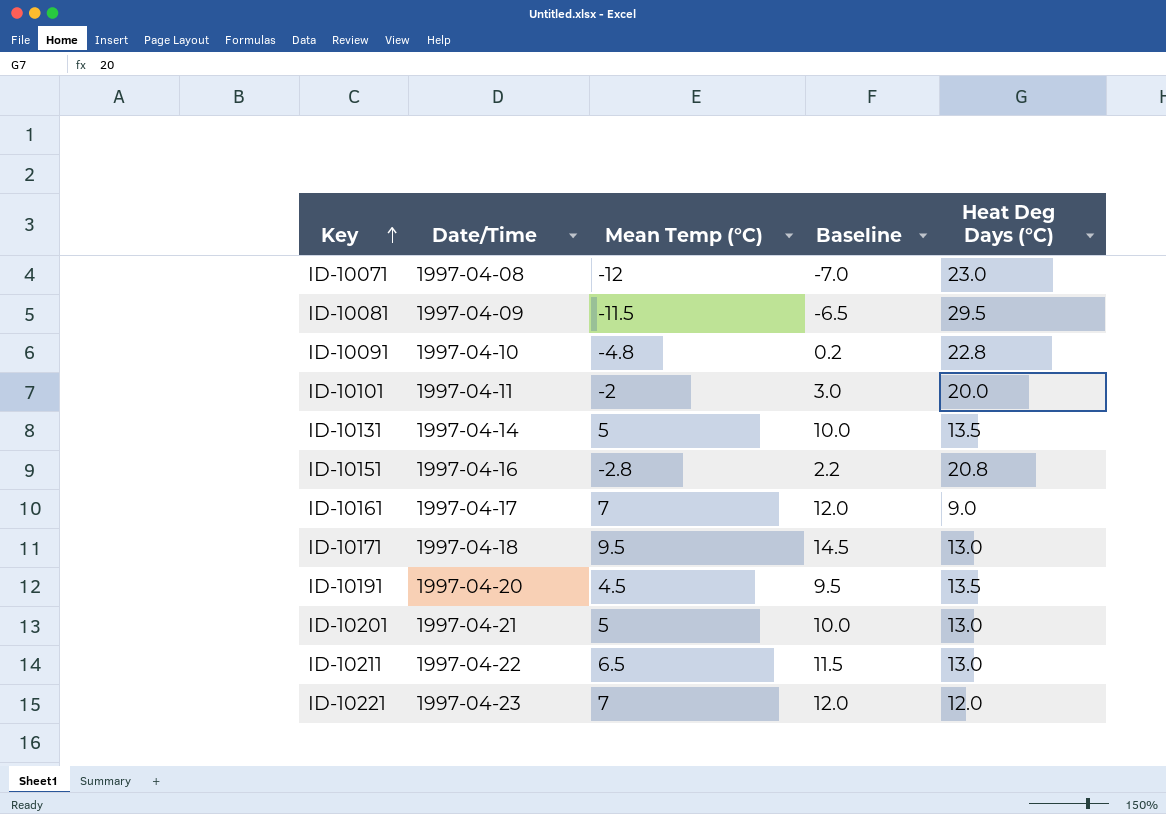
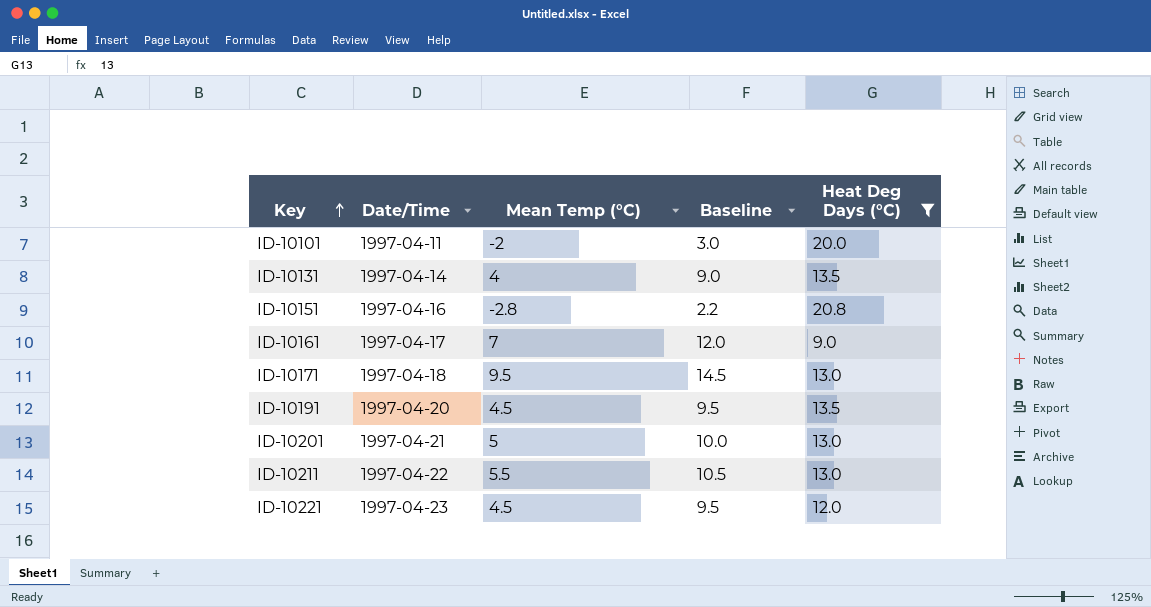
filter: none -> Heat Deg Days (°C) <= 20.8
ID-10131 | Mean Temp (°C): 5 -> 4
ID-10131 | Baseline: 10.0 -> 9.0
ID-10211 | Mean Temp (°C): 6.5 -> 5.5
ID-10211 | Baseline: 11.5 -> 10.5
ID-10221 | Mean Temp (°C): 7 -> 4.5
ID-10221 | Baseline: 12.0 -> 9.5

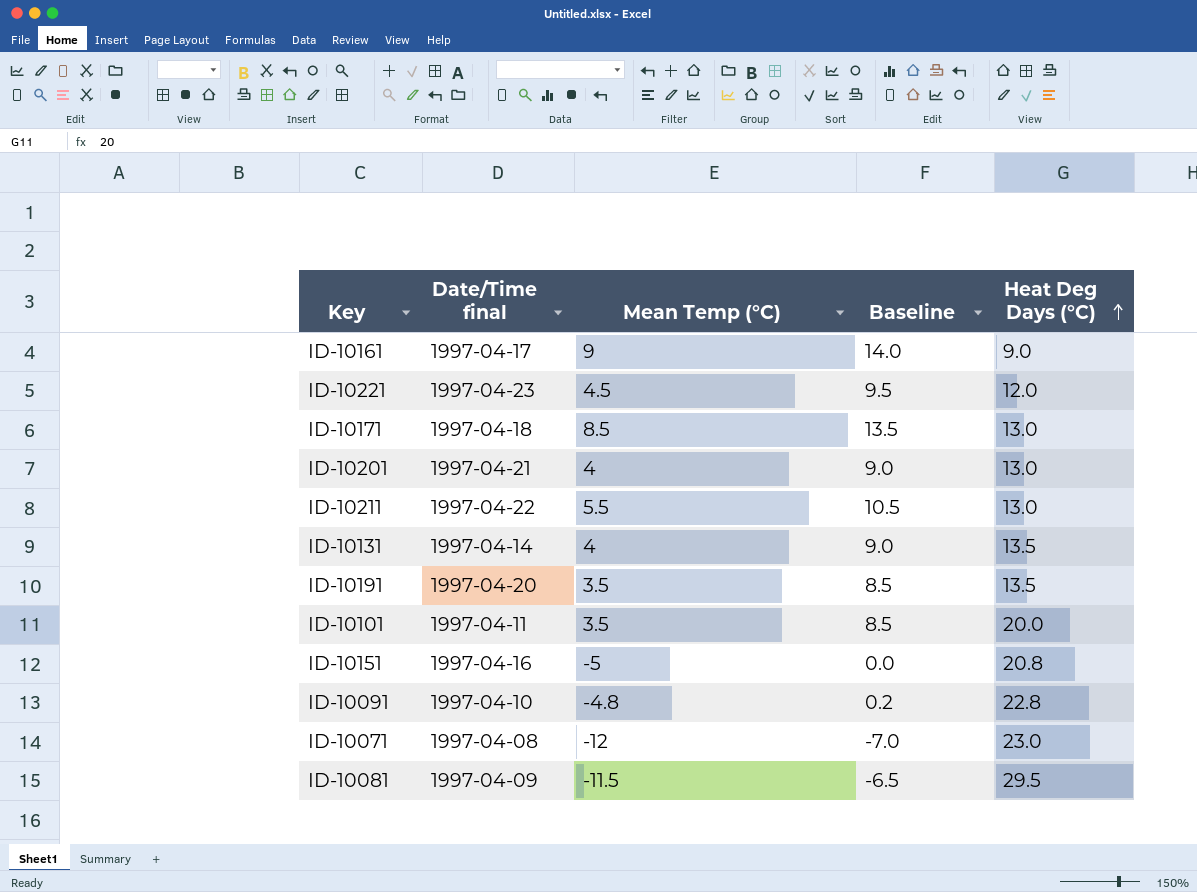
filter: Heat Deg Days (°C) <= 20.8 -> none
row order: Key ascending -> Heat Deg Days (°C) ascending
column name: Date/Time -> Date/Time final
ID-10161 | Mean Temp (°C): 7 -> 9
ID-10161 | Baseline: 12.0 -> 14.0
ID-10171 | Mean Temp (°C): 9.5 -> 8.5
ID-10171 | Baseline: 14.5 -> 13.5
ID-10201 | Mean Temp (°C): 5 -> 4
ID-10201 | Baseline: 10.0 -> 9.0
ID-10191 | Mean Temp (°C): 4.5 -> 3.5
ID-10191 | Baseline: 9.5 -> 8.5
ID-10101 | Mean Temp (°C): -2 -> 3.5
ID-10101 | Baseline: 3.0 -> 8.5
ID-10151 | Mean Temp (°C): -2.8 -> -5
ID-10151 | Baseline: 2.2 -> 0.0

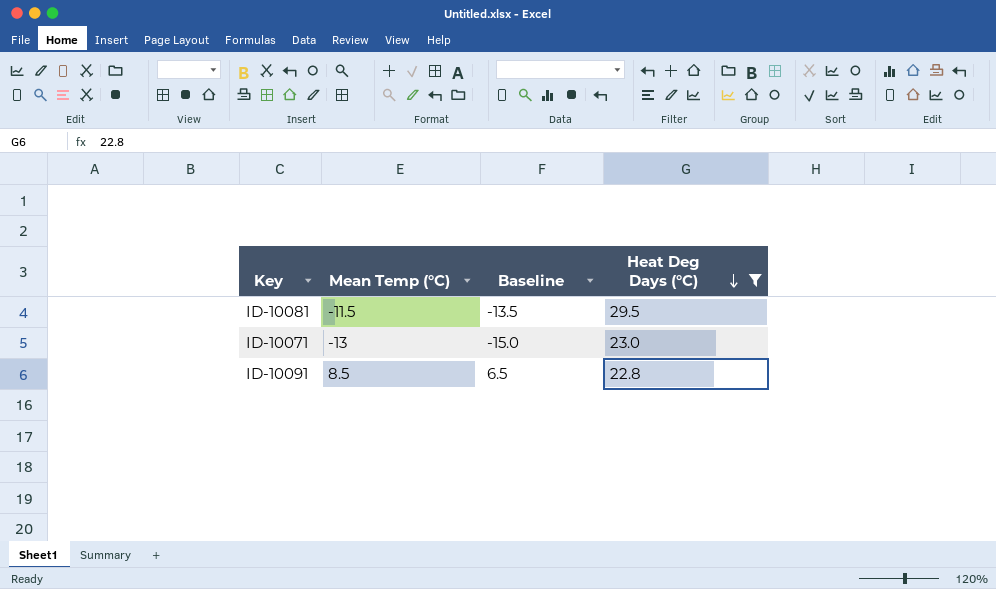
filter: none -> Heat Deg Days (°C) >= 22.8
row order: Heat Deg Days (°C) ascending -> Heat Deg Days (°C) descending
column Date/Time final | position: 2 -> none
column Baseline | formula: [Mean Temp (°C)] + 5 -> [Mean Temp (°C)] - 2
ID-10071 | Mean Temp (°C): -12 -> -13
ID-10091 | Mean Temp (°C): -4.8 -> 8.5

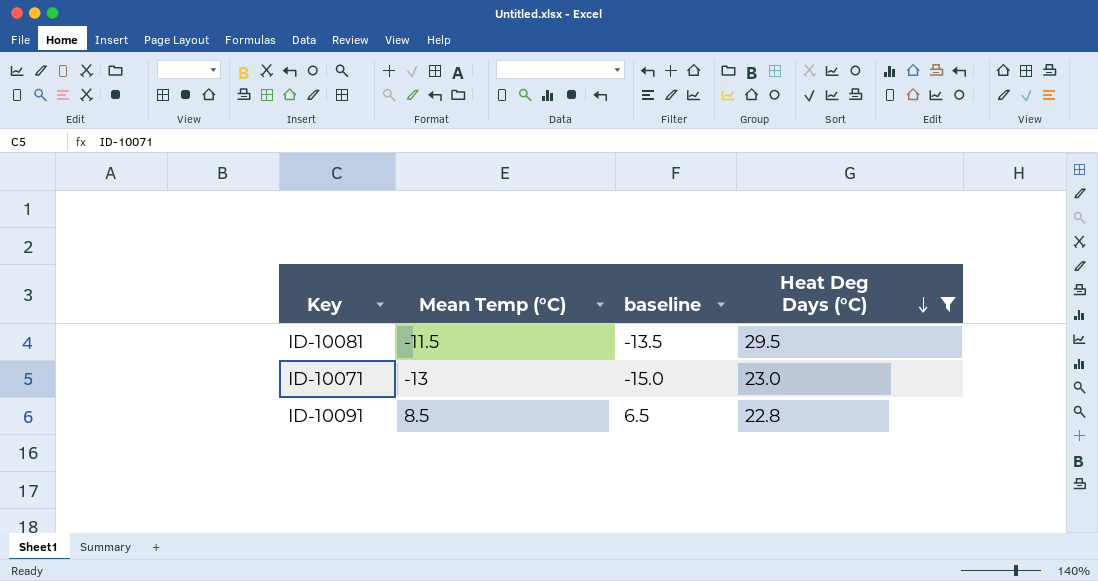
column name: Baseline -> baseline

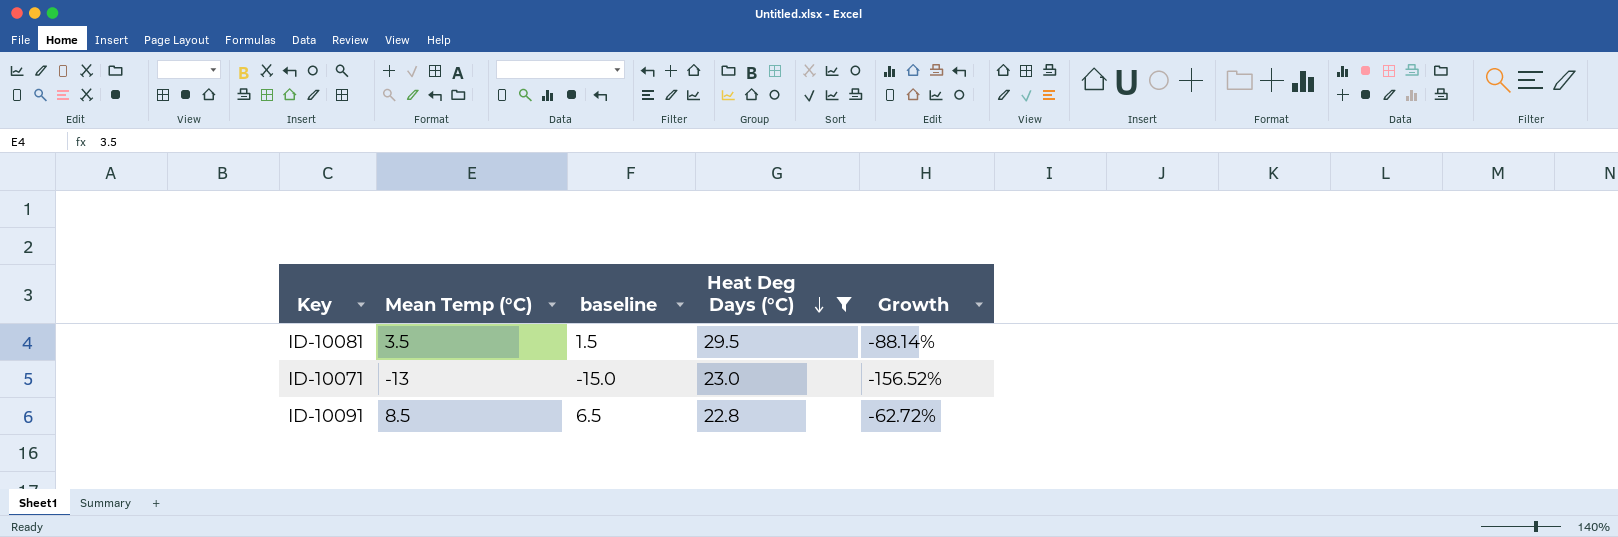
column Growth | formula: none -> ([Mean Temp (°C)] - [Heat Deg Days (°C)]) / [Heat Deg Days (°C)]
ID-10081 | Mean Temp (°C): -11.5 -> 3.5
ID-10081 | baseline: -13.5 -> 1.5

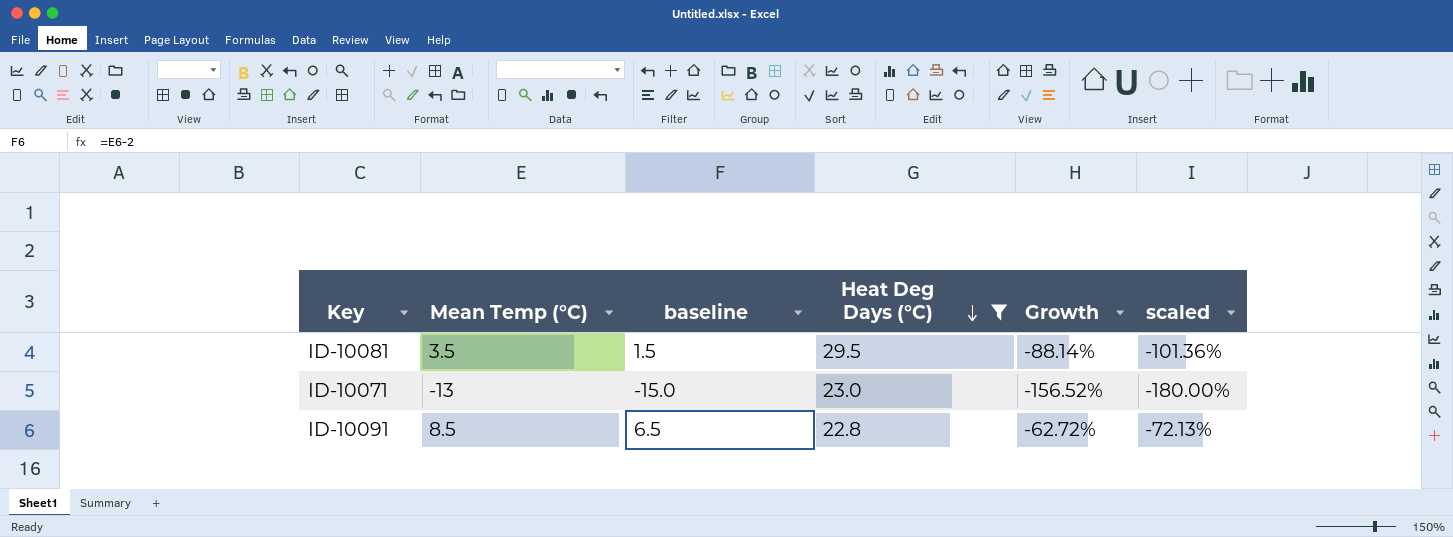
column scaled | formula: none -> [Growth] * 1.15

